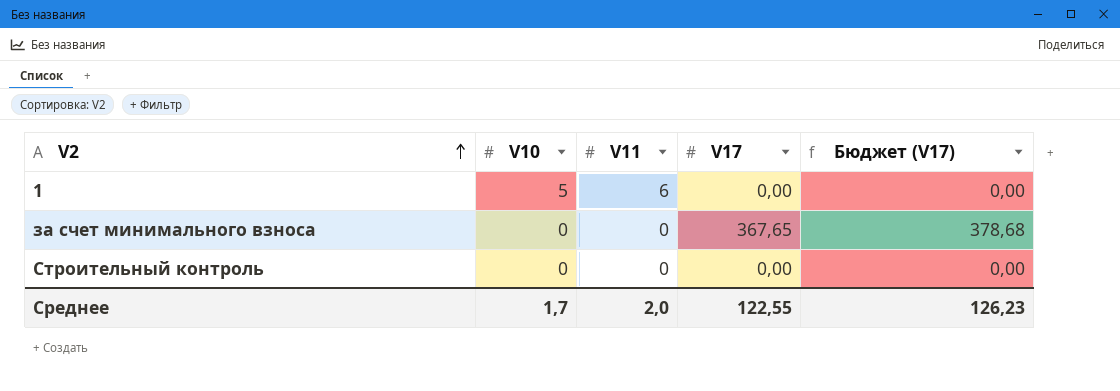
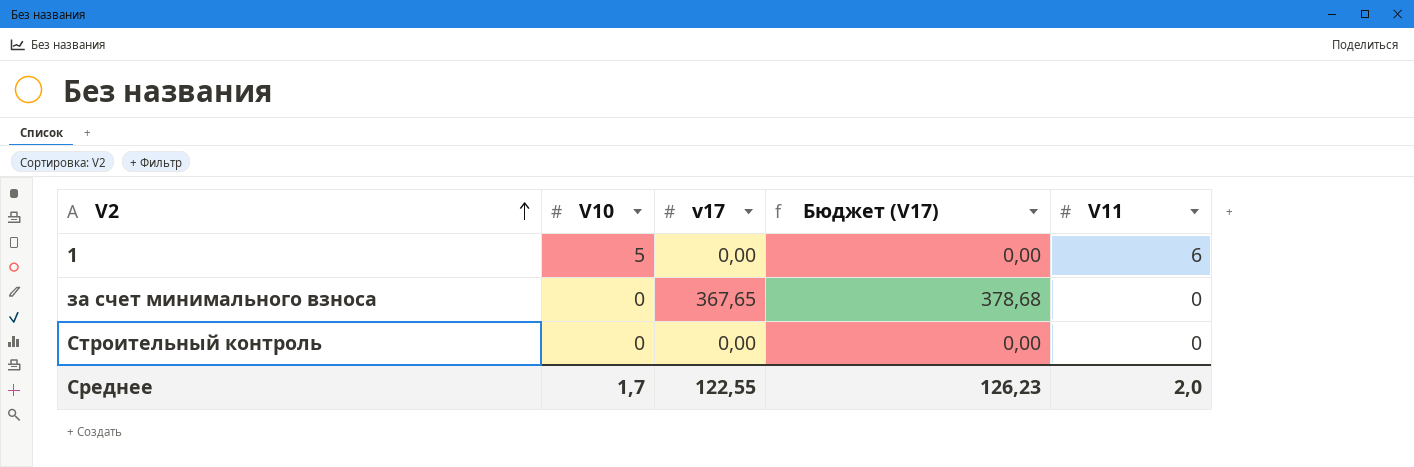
column name: V17 -> v17
column V11 | position: 3 -> 5

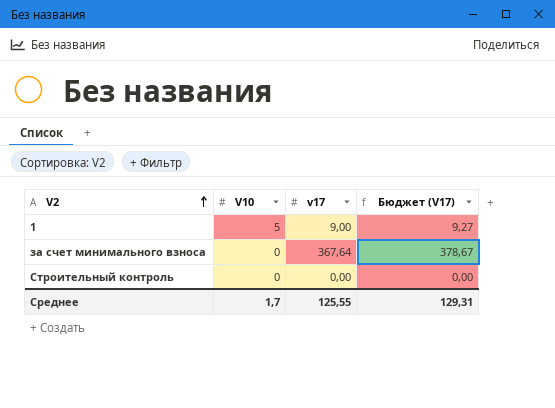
column V11 | position: 5 -> none
1 | v17: 0,00 -> 9,00
1 | Бюджет (V17): 0,00 -> 9,27
за счет минимального взноса | v17: 367,65 -> 367,64
за счет минимального взноса | Бюджет (V17): 378,68 -> 378,67
Среднее | v17: 122,55 -> 125,55
Среднее | Бюджет (V17): 126,23 -> 129,31

